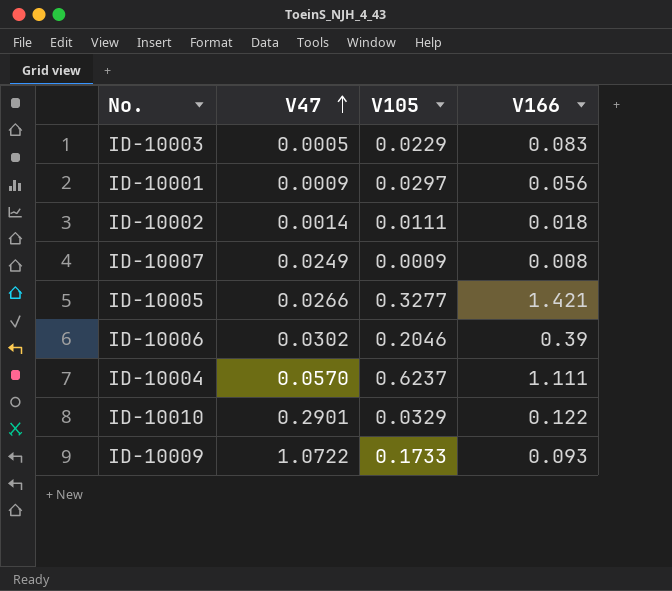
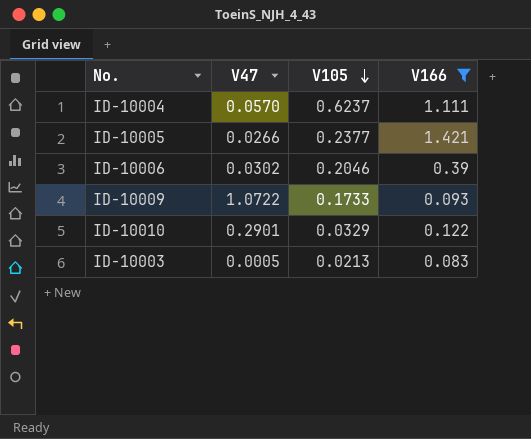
filter: none -> V166 >= 0.083
row order: V47 ascending -> V105 descending
ID-10005 | V105: 0.3277 -> 0.2377
ID-10003 | V105: 0.0229 -> 0.0213

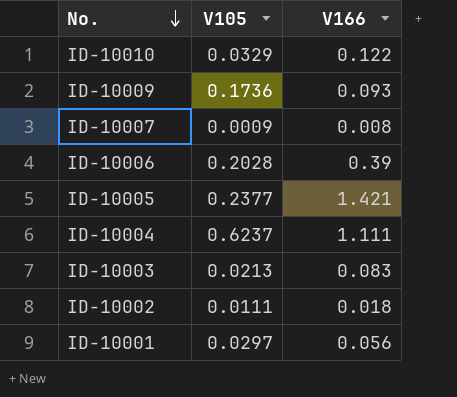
filter: V166 >= 0.083 -> none
row order: V105 descending -> No. descending
column V47 | position: 2 -> none
ID-10009 | V105: 0.1733 -> 0.1736
ID-10006 | V105: 0.2046 -> 0.2028

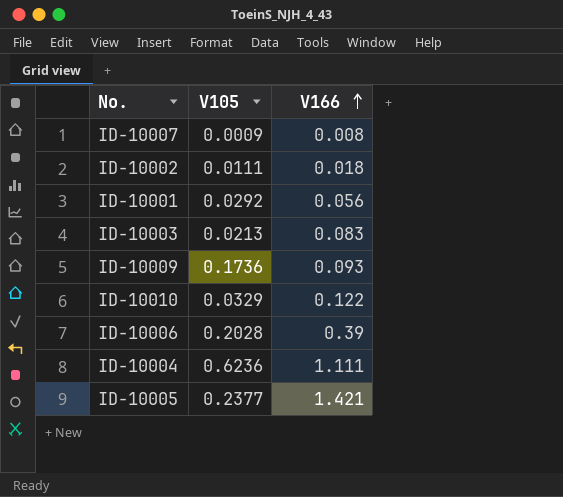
row order: No. descending -> V166 ascending
ID-10001 | V105: 0.0297 -> 0.0292
ID-10004 | V105: 0.6237 -> 0.6236

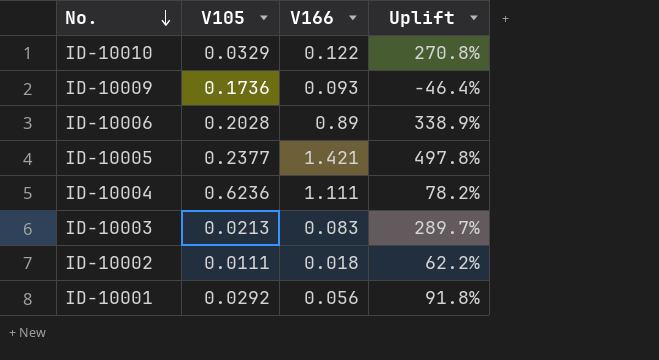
row order: V166 ascending -> No. descending
column Uplift | formula: none -> ([V166] - [V105]) / [V105]
row ID-10007: 0.0009 | 0.008 -> none
ID-10006 | V166: 0.39 -> 0.89

